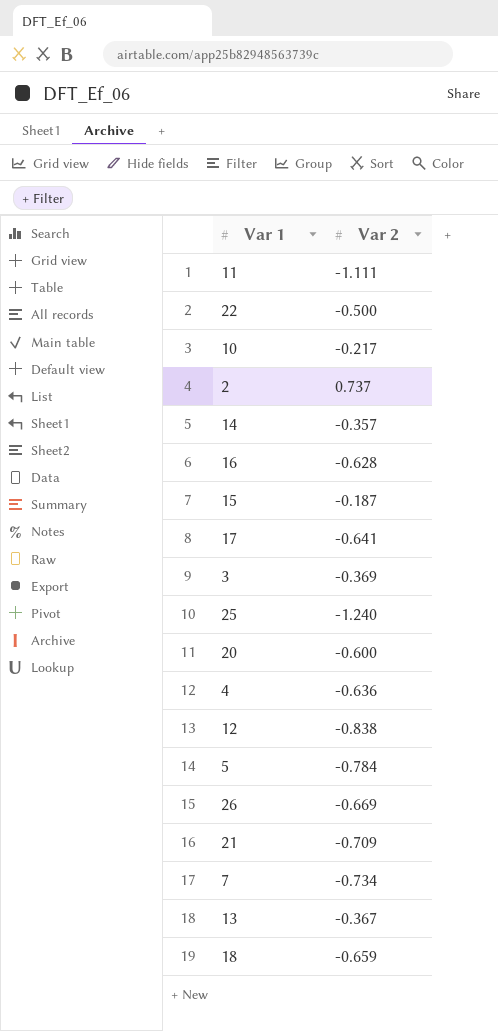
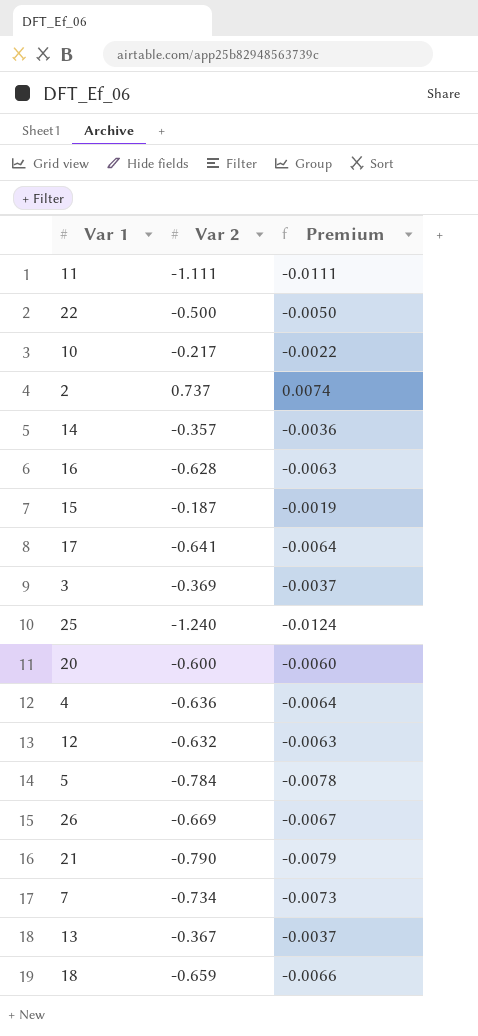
column Premium | formula: none -> [Var 2] * 0.01
12 | Var 2: -0.838 -> -0.632
21 | Var 2: -0.709 -> -0.790

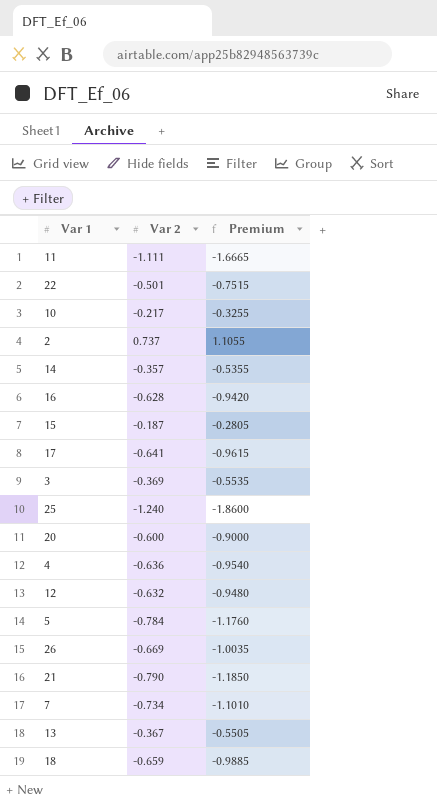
column Premium | formula: [Var 2] * 0.01 -> [Var 2] * 1.5
22 | Var 2: -0.500 -> -0.501

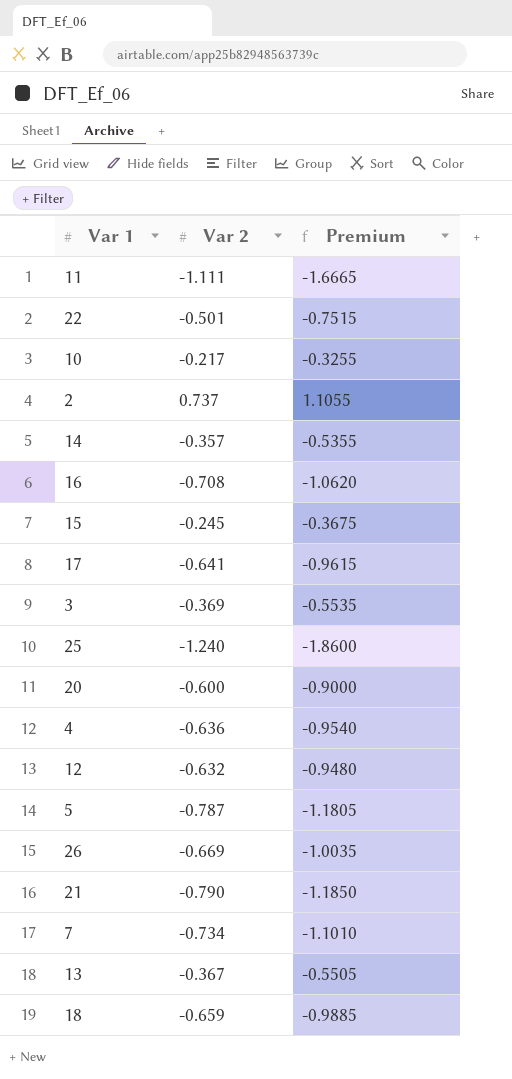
16 | Var 2: -0.628 -> -0.708
16 | Premium: -0.9420 -> -1.0620
15 | Var 2: -0.187 -> -0.245
15 | Premium: -0.2805 -> -0.3675
5 | Var 2: -0.784 -> -0.787
5 | Premium: -1.1760 -> -1.1805

